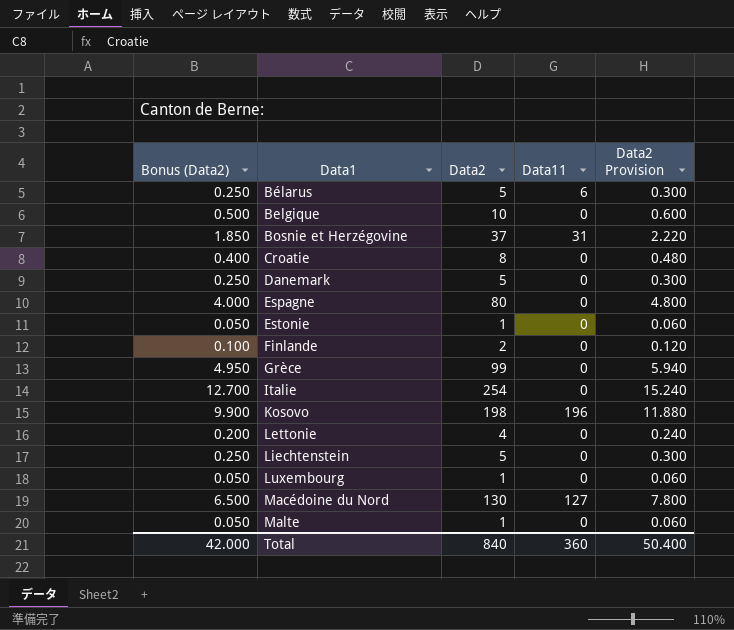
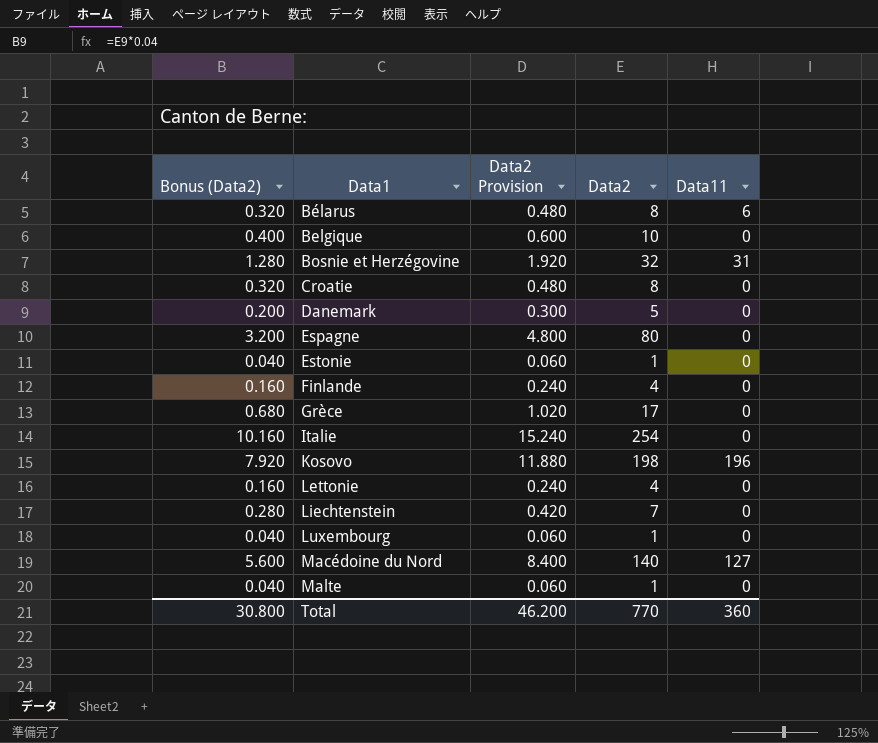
column Bonus (Data2) | formula: [Data2] * 0.05 -> [Data2] * 0.04
column Data2 Provision | position: 5 -> 3
Bélarus | Data2 Provision: 0.300 -> 0.480
Bélarus | Data2: 5 -> 8
Bosnie et Herzégovine | Data2 Provision: 2.220 -> 1.920
Bosnie et Herzégovine | Data2: 37 -> 32
Finlande | Data2 Provision: 0.120 -> 0.240
Finlande | Data2: 2 -> 4
Grèce | Data2 Provision: 5.940 -> 1.020
Grèce | Data2: 99 -> 17
Liechtenstein | Data2 Provision: 0.300 -> 0.420
Liechtenstein | Data2: 5 -> 7
Macédoine du Nord | Data2 Provision: 7.800 -> 8.400
Macédoine du Nord | Data2: 130 -> 140
Total | Bonus (Data2): 42.000 -> 30.800
Total | Data2 Provision: 50.400 -> 46.200
Total | Data2: 840 -> 770

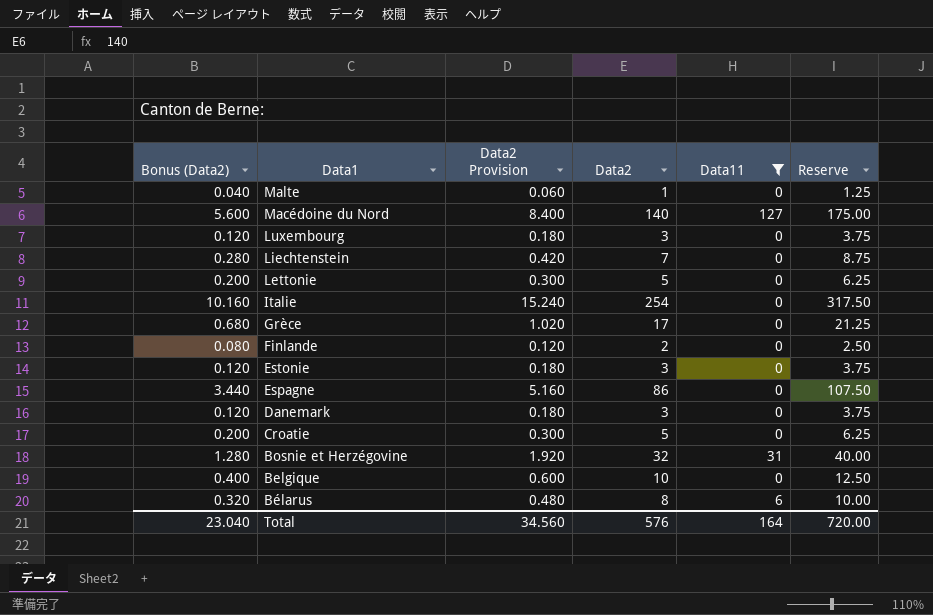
filter: none -> Data11 != 196
row order: Data1 ascending -> Data1 descending
column Reserve | formula: none -> [Data2] * 1.25
Luxembourg | Bonus (Data2): 0.040 -> 0.120
Luxembourg | Data2 Provision: 0.060 -> 0.180
Luxembourg | Data2: 1 -> 3
Lettonie | Bonus (Data2): 0.160 -> 0.200
Lettonie | Data2 Provision: 0.240 -> 0.300
Lettonie | Data2: 4 -> 5
Finlande | Bonus (Data2): 0.160 -> 0.080
Finlande | Data2 Provision: 0.240 -> 0.120
Finlande | Data2: 4 -> 2
Estonie | Bonus (Data2): 0.040 -> 0.120
Estonie | Data2 Provision: 0.060 -> 0.180
Estonie | Data2: 1 -> 3
Espagne | Bonus (Data2): 3.200 -> 3.440
Espagne | Data2 Provision: 4.800 -> 5.160
Espagne | Data2: 80 -> 86
Danemark | Bonus (Data2): 0.200 -> 0.120
Danemark | Data2 Provision: 0.300 -> 0.180
Danemark | Data2: 5 -> 3
Croatie | Bonus (Data2): 0.320 -> 0.200
Croatie | Data2 Provision: 0.480 -> 0.300
Croatie | Data2: 8 -> 5
Total | Bonus (Data2): 30.800 -> 23.040
Total | Data2 Provision: 46.200 -> 34.560
Total | Data2: 770 -> 576
Total | Data11: 360 -> 164

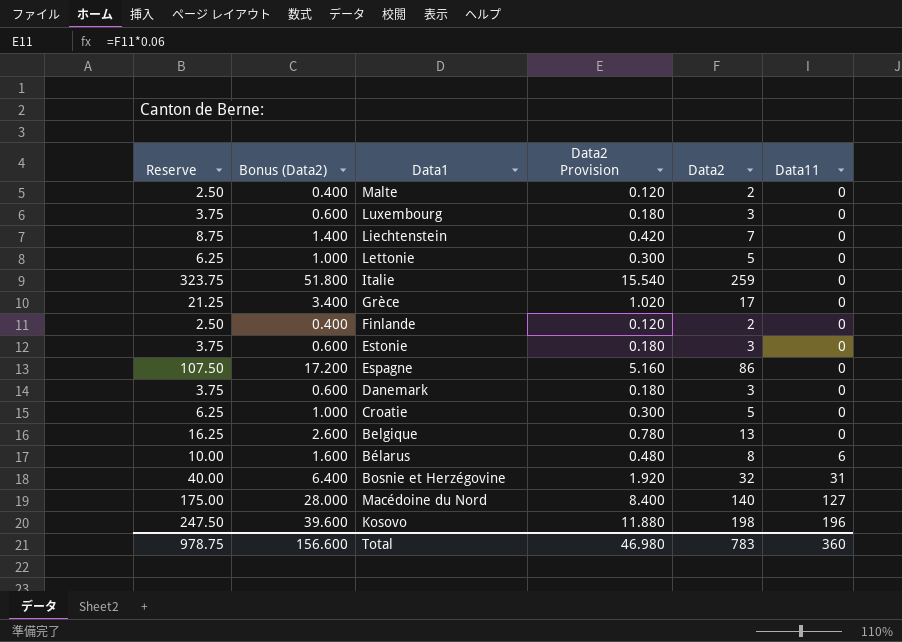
filter: Data11 != 196 -> none
row order: Data1 descending -> Data11 ascending
column Reserve | position: 6 -> 1
column Bonus (Data2) | formula: [Data2] * 0.04 -> [Data2] * 0.2
Malte | Reserve: 1.25 -> 2.50
Malte | Data2 Provision: 0.060 -> 0.120
Malte | Data2: 1 -> 2
Italie | Reserve: 317.50 -> 323.75
Italie | Data2 Provision: 15.240 -> 15.540
Italie | Data2: 254 -> 259
Belgique | Reserve: 12.50 -> 16.25
Belgique | Data2 Provision: 0.600 -> 0.780
Belgique | Data2: 10 -> 13
Total | Reserve: 720.00 -> 978.75
Total | Bonus (Data2): 23.040 -> 156.600
Total | Data2 Provision: 34.560 -> 46.980
Total | Data2: 576 -> 783
Total | Data11: 164 -> 360

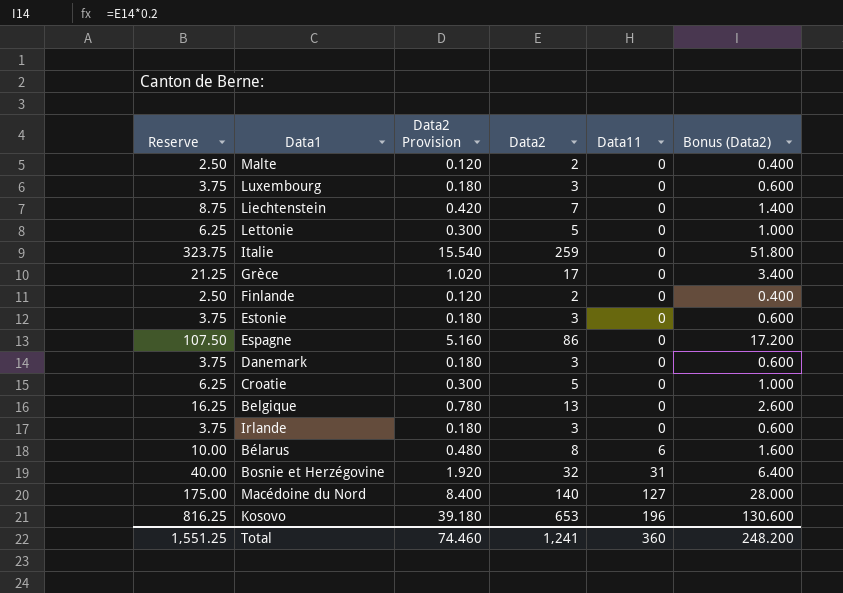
column Bonus (Data2) | position: 2 -> 6
row Irlande: none -> 3.75 | 0.180 | 3 | 0 | 0.600
Kosovo | Reserve: 247.50 -> 816.25
Kosovo | Data2 Provision: 11.880 -> 39.180
Kosovo | Data2: 198 -> 653
Kosovo | Bonus (Data2): 39.600 -> 130.600
Total | Reserve: 978.75 -> 1,551.25
Total | Data2 Provision: 46.980 -> 74.460
Total | Data2: 783 -> 1,241
Total | Bonus (Data2): 156.600 -> 248.200

